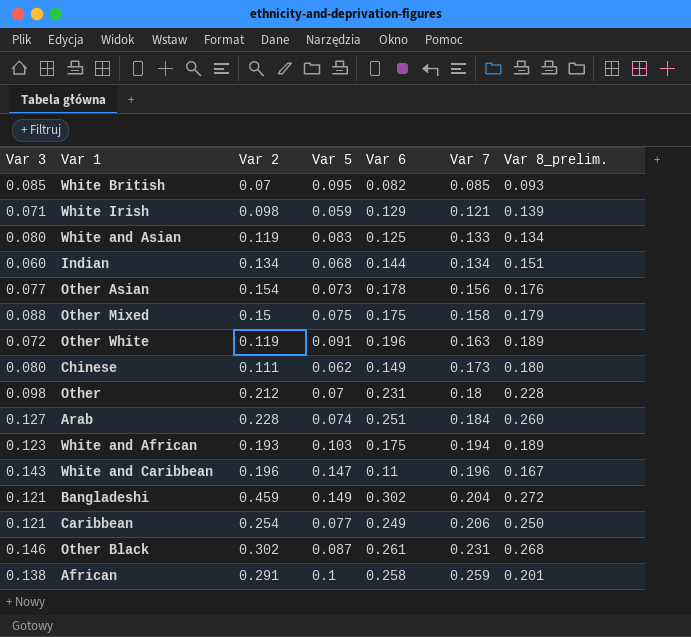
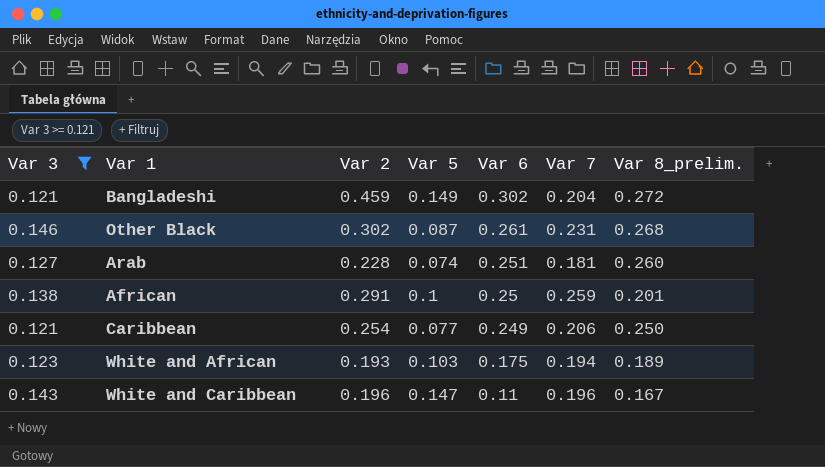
filter: none -> Var 3 >= 0.121
row order: Var 7 ascending -> Var 6 descending
Arab | Var 7: 0.184 -> 0.181
African | Var 6: 0.258 -> 0.25

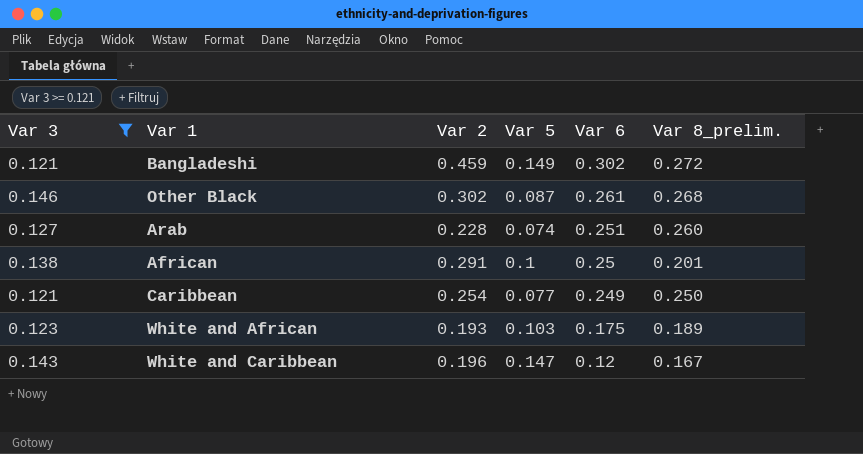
column Var 7 | position: 6 -> none
White and Caribbean | Var 6: 0.11 -> 0.12

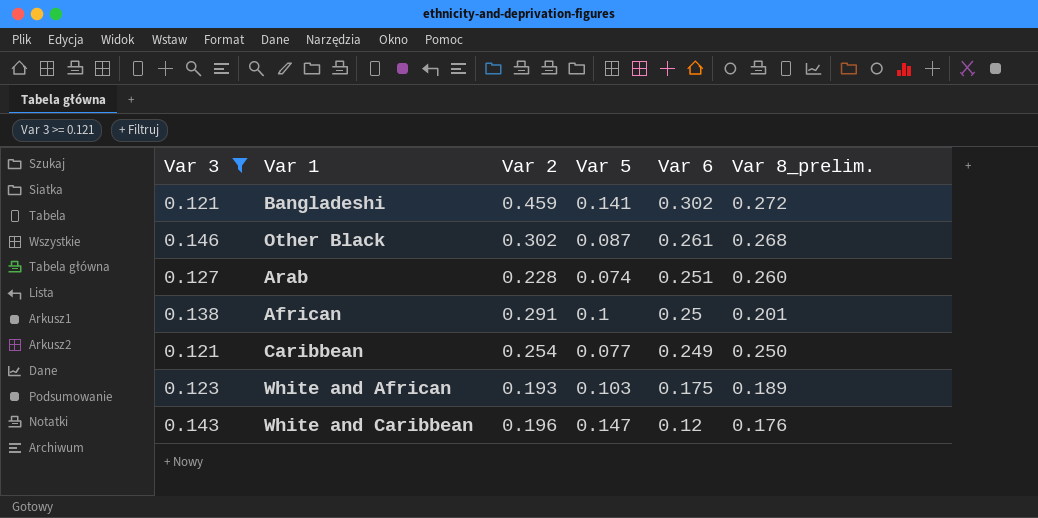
Bangladeshi | Var 5: 0.149 -> 0.141
White and Caribbean | Var 8_prelim.: 0.167 -> 0.176

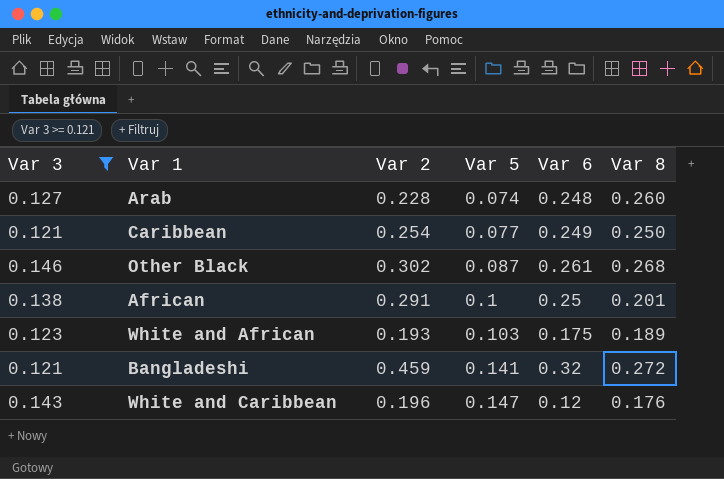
row order: Var 6 descending -> Var 5 ascending
column name: Var 8_prelim. -> Var 8
Arab | Var 6: 0.251 -> 0.248
Bangladeshi | Var 6: 0.302 -> 0.32

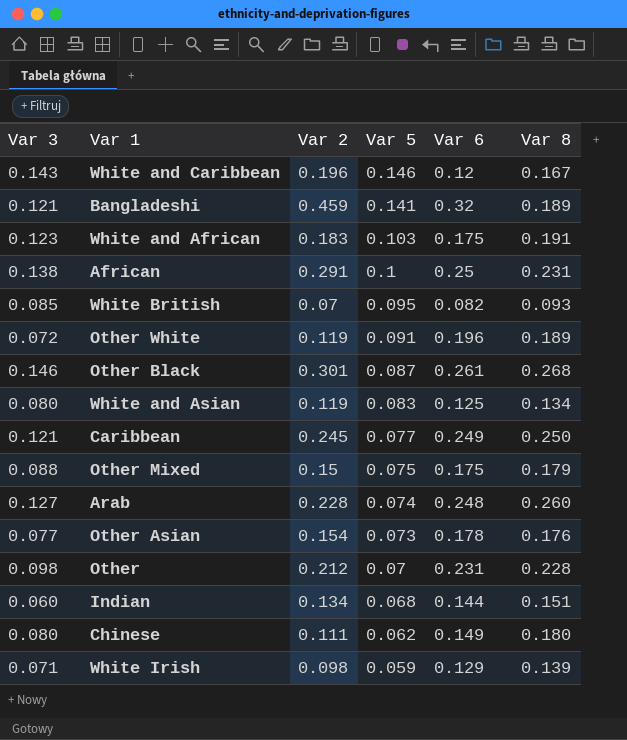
filter: Var 3 >= 0.121 -> none
row order: Var 5 ascending -> Var 5 descending
White and Caribbean | Var 5: 0.147 -> 0.146
White and Caribbean | Var 8: 0.176 -> 0.167
Bangladeshi | Var 8: 0.272 -> 0.189
White and African | Var 2: 0.193 -> 0.183
White and African | Var 8: 0.189 -> 0.191
African | Var 8: 0.201 -> 0.231
Other Black | Var 2: 0.302 -> 0.301
Caribbean | Var 2: 0.254 -> 0.245

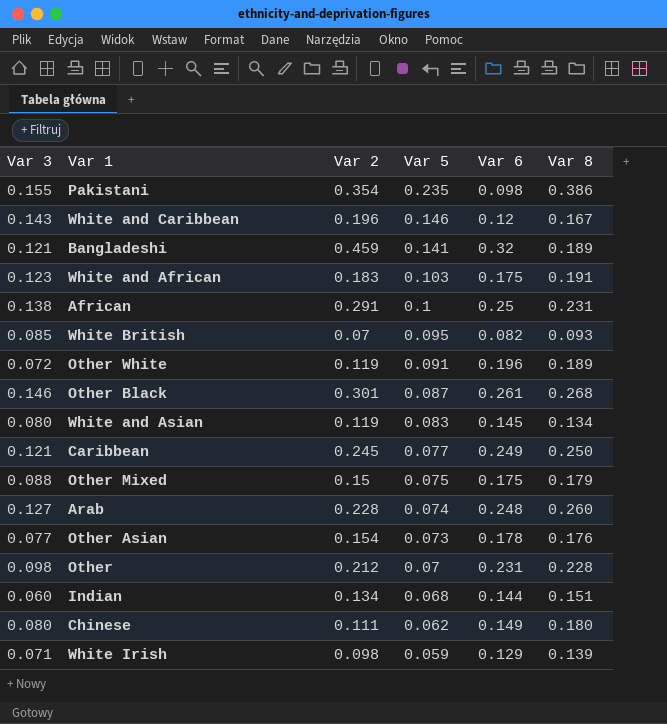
row Pakistani: none -> 0.155 | 0.354 | 0.235 | 0.098 | 0.386
White and Asian | Var 6: 0.125 -> 0.145

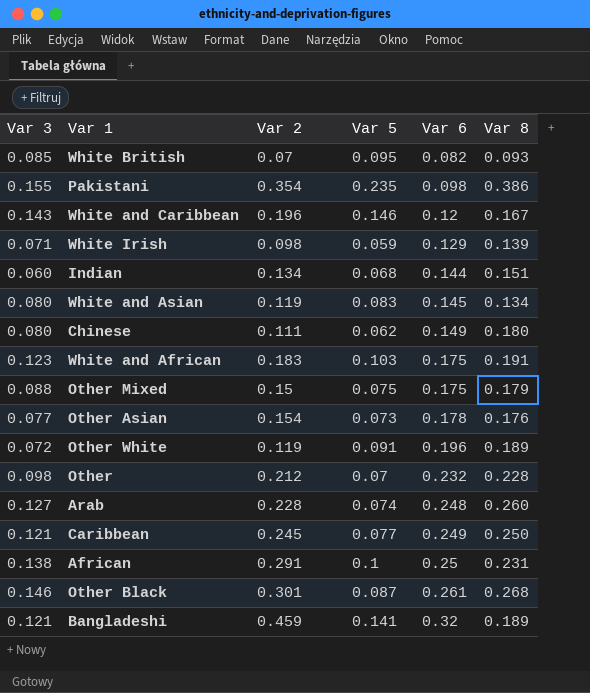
row order: Var 5 descending -> Var 6 ascending
Other | Var 6: 0.231 -> 0.232

